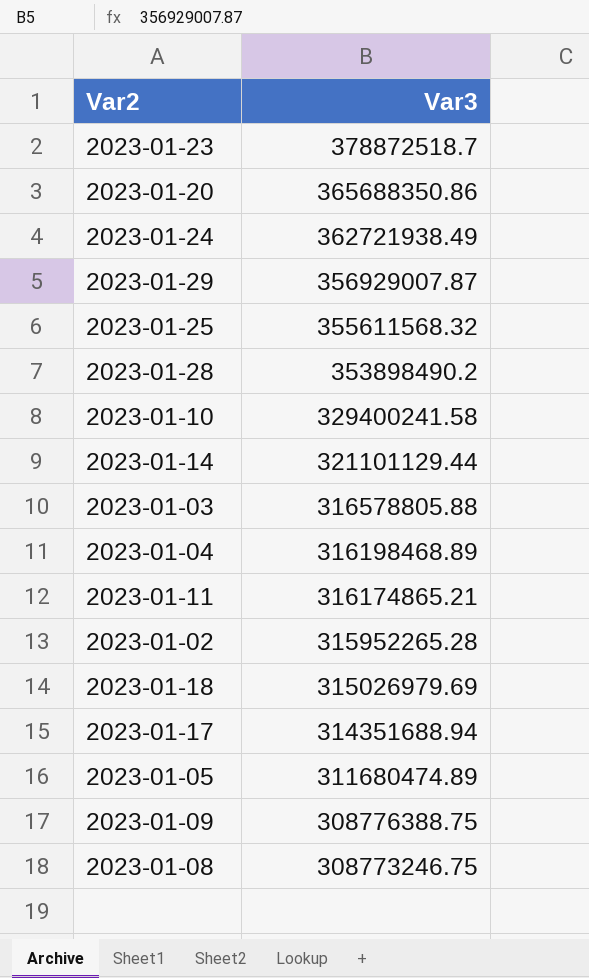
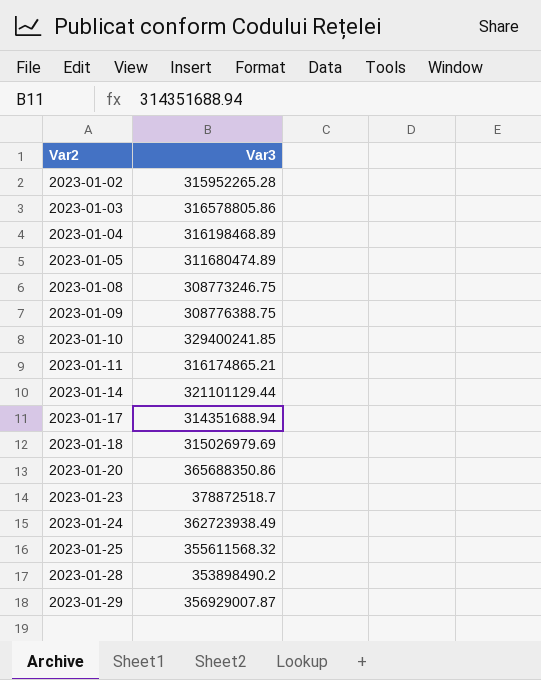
row order: Var3 descending -> Var2 ascending
2023-01-03 | Var3: 316578805.88 -> 316578805.86
2023-01-10 | Var3: 329400241.58 -> 329400241.85
2023-01-24 | Var3: 362721938.49 -> 362723938.49

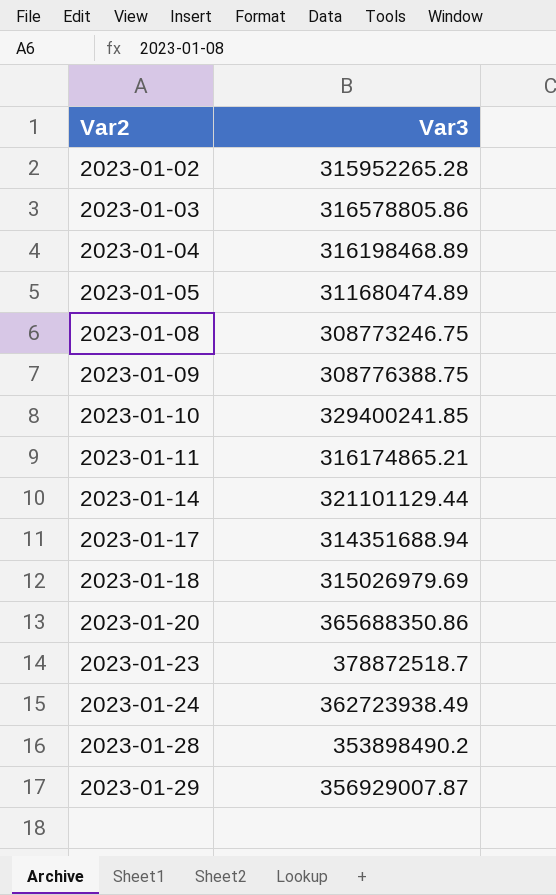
row 2023-01-25: 355611568.32 -> none

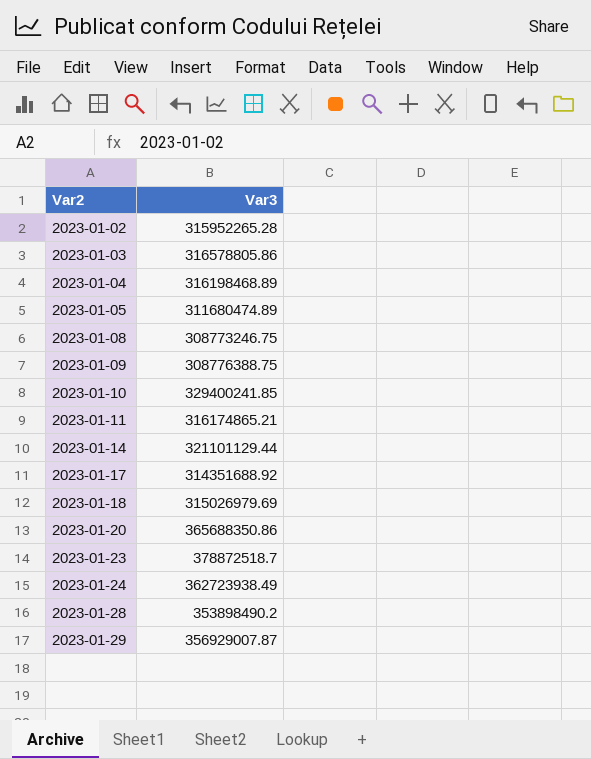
2023-01-17 | Var3: 314351688.94 -> 314351688.92

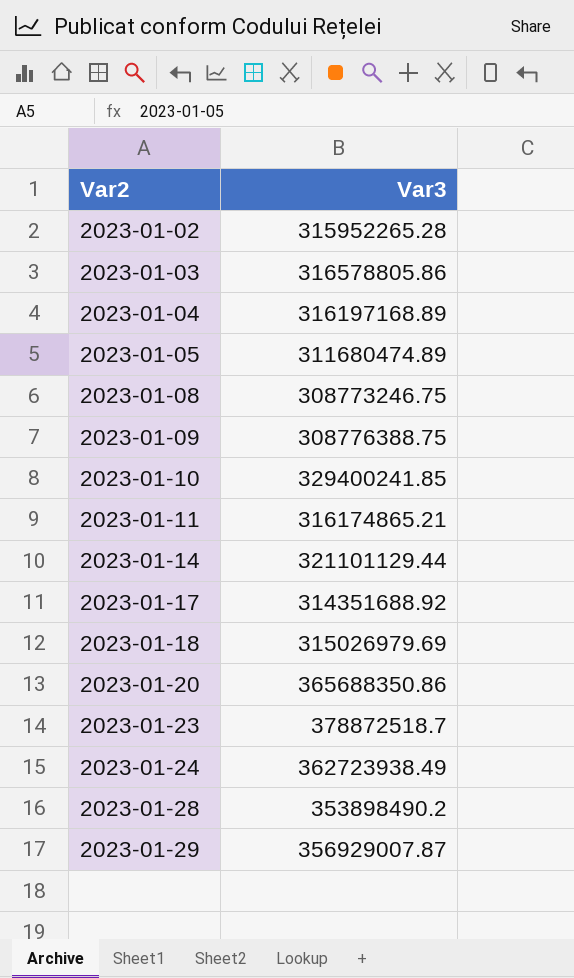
2023-01-04 | Var3: 316198468.89 -> 316197168.89

